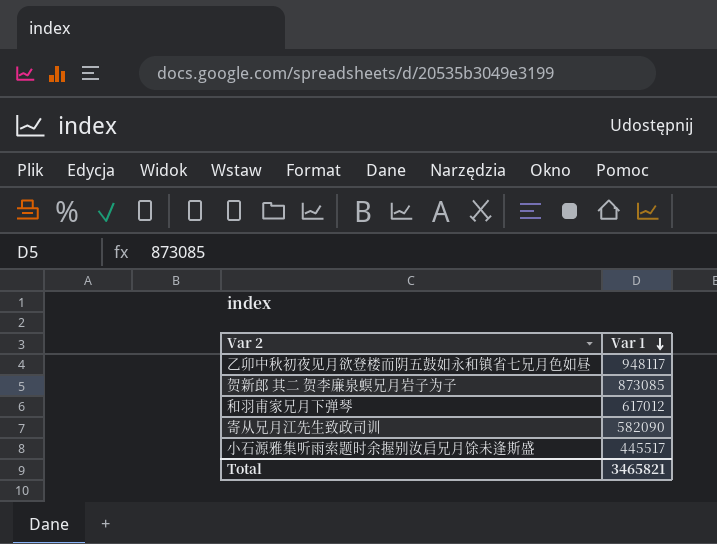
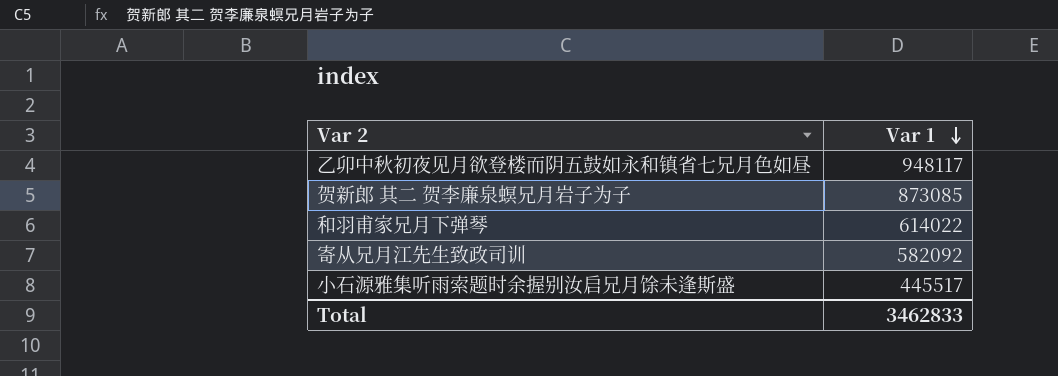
和羽甫家兄月下弹琴 | Var 1: 617012 -> 614022
寄从兄月江先生致政司训 | Var 1: 582090 -> 582092
Total | Var 1: 3465821 -> 3462833

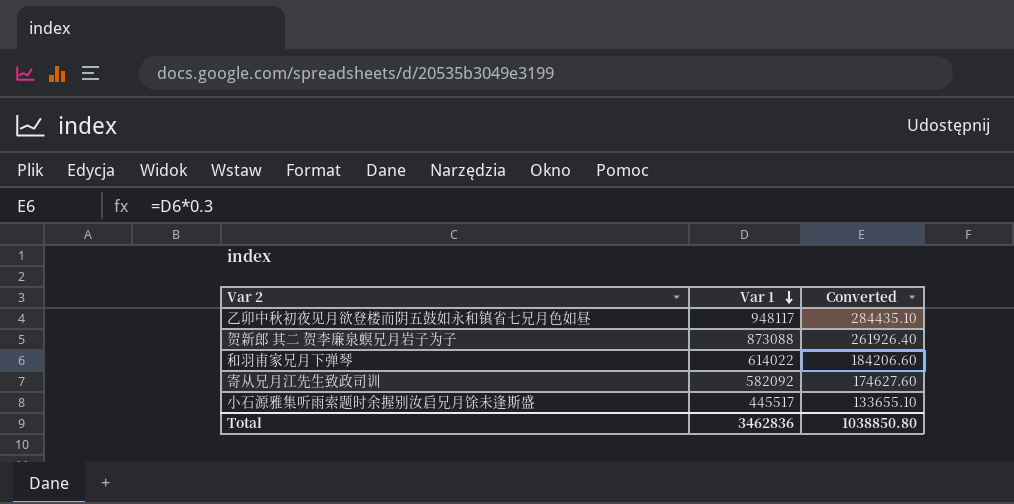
column Converted | formula: none -> [Var 1] * 0.3
贺新郎 其二 贺李廉泉螟兄月岩子为子 | Var 1: 873085 -> 873088
Total | Var 1: 3462833 -> 3462836

